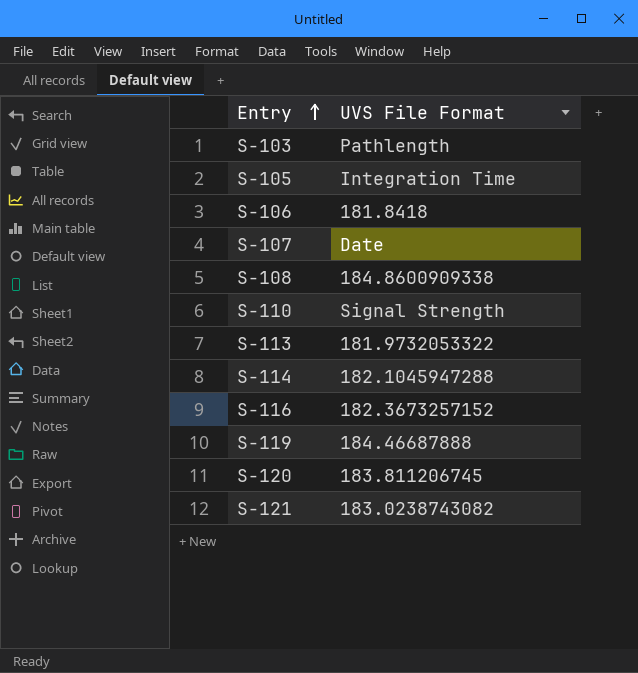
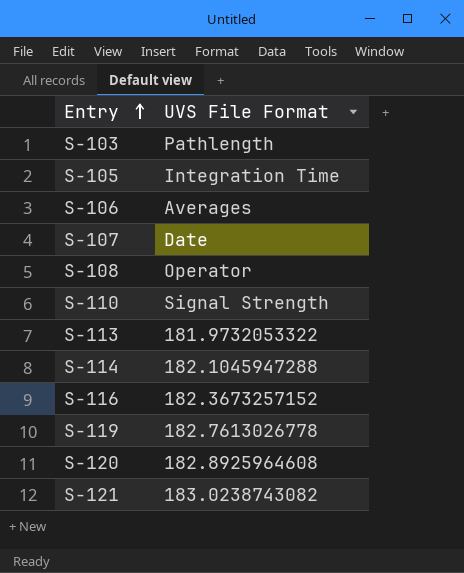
S-106 | UVS File Format: 181.8418 -> Averages
S-108 | UVS File Format: 184.8600909338 -> Operator
S-119 | UVS File Format: 184.46687888 -> 182.7613026778
S-120 | UVS File Format: 183.811206745 -> 182.8925964608

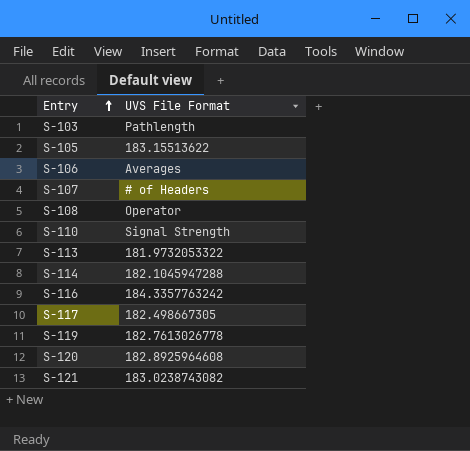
S-105 | UVS File Format: Integration Time -> 183.15513622
S-107 | UVS File Format: Date -> # of Headers
S-116 | UVS File Format: 182.3673257152 -> 184.3357763242
row S-117: none -> 182.498667305

